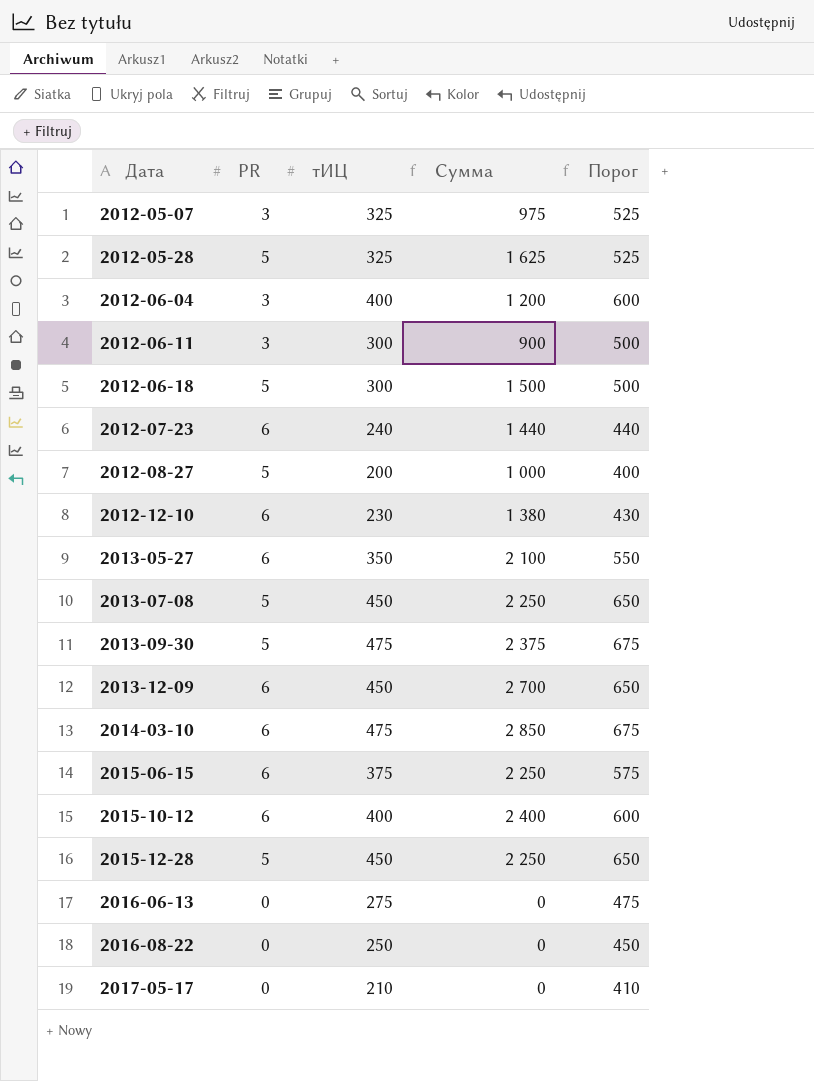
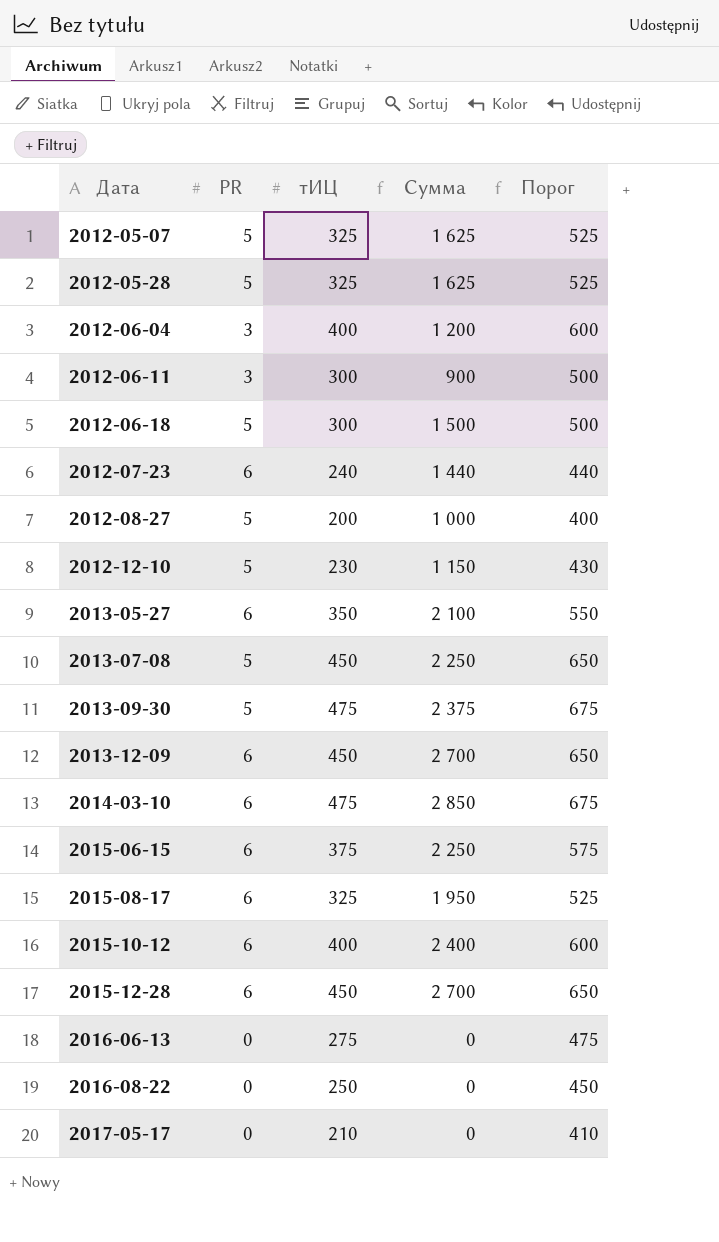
2012-05-07 | PR: 3 -> 5
2012-05-07 | Сумма: 975 -> 1 625
2012-12-10 | PR: 6 -> 5
2012-12-10 | Сумма: 1 380 -> 1 150
row 2015-08-17: none -> 6 | 325 | 1 950 | 525
2015-12-28 | PR: 5 -> 6
2015-12-28 | Сумма: 2 250 -> 2 700

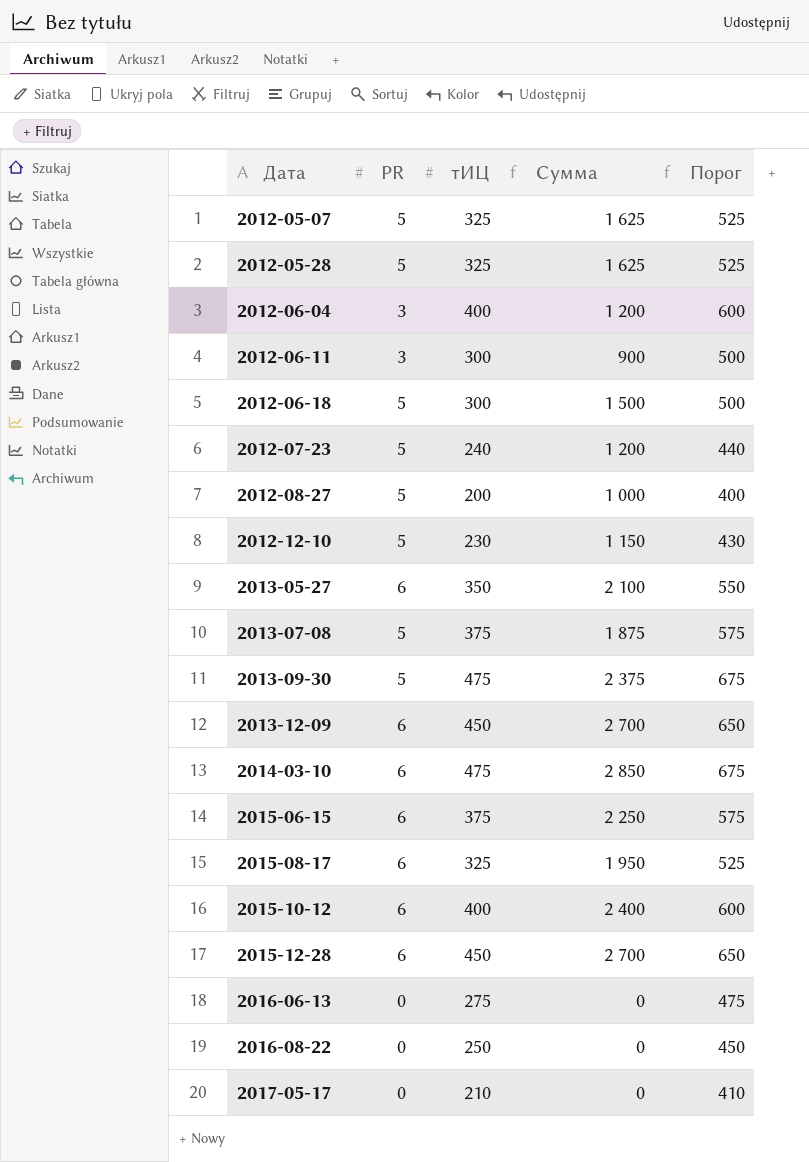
2012-07-23 | PR: 6 -> 5
2012-07-23 | Сумма: 1 440 -> 1 200
2013-07-08 | тИЦ: 450 -> 375
2013-07-08 | Сумма: 2 250 -> 1 875
2013-07-08 | Порог: 650 -> 575

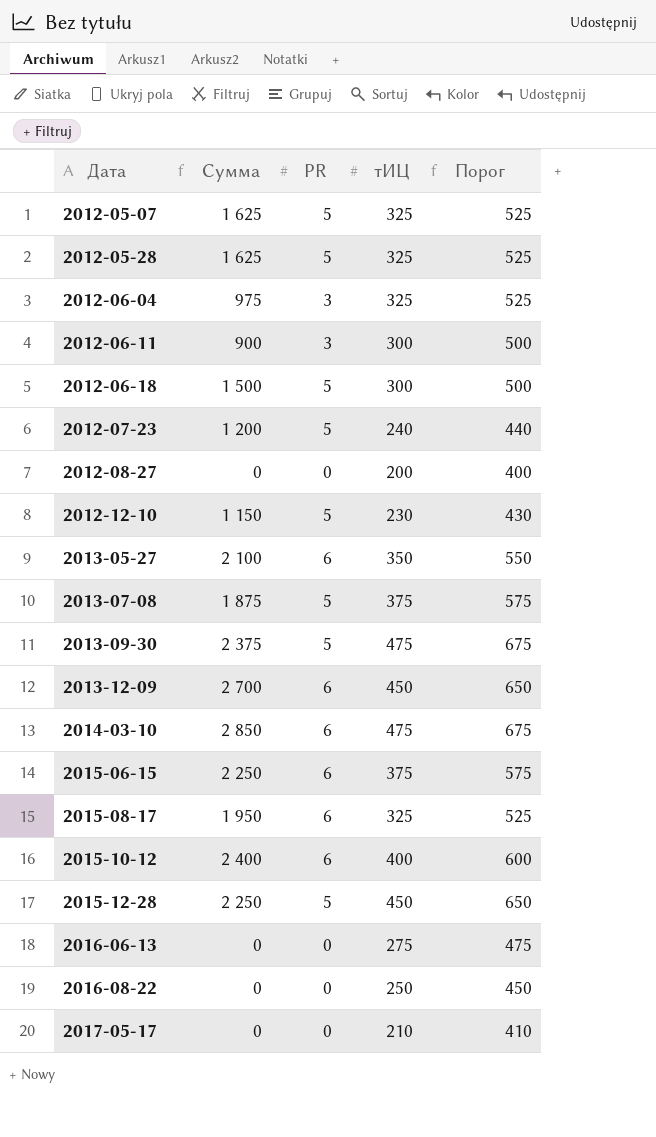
column Сумма | position: 4 -> 2
2012-06-04 | Сумма: 1 200 -> 975
2012-06-04 | тИЦ: 400 -> 325
2012-06-04 | Порог: 600 -> 525
2012-08-27 | Сумма: 1 000 -> 0
2012-08-27 | PR: 5 -> 0
2015-12-28 | Сумма: 2 700 -> 2 250
2015-12-28 | PR: 6 -> 5

